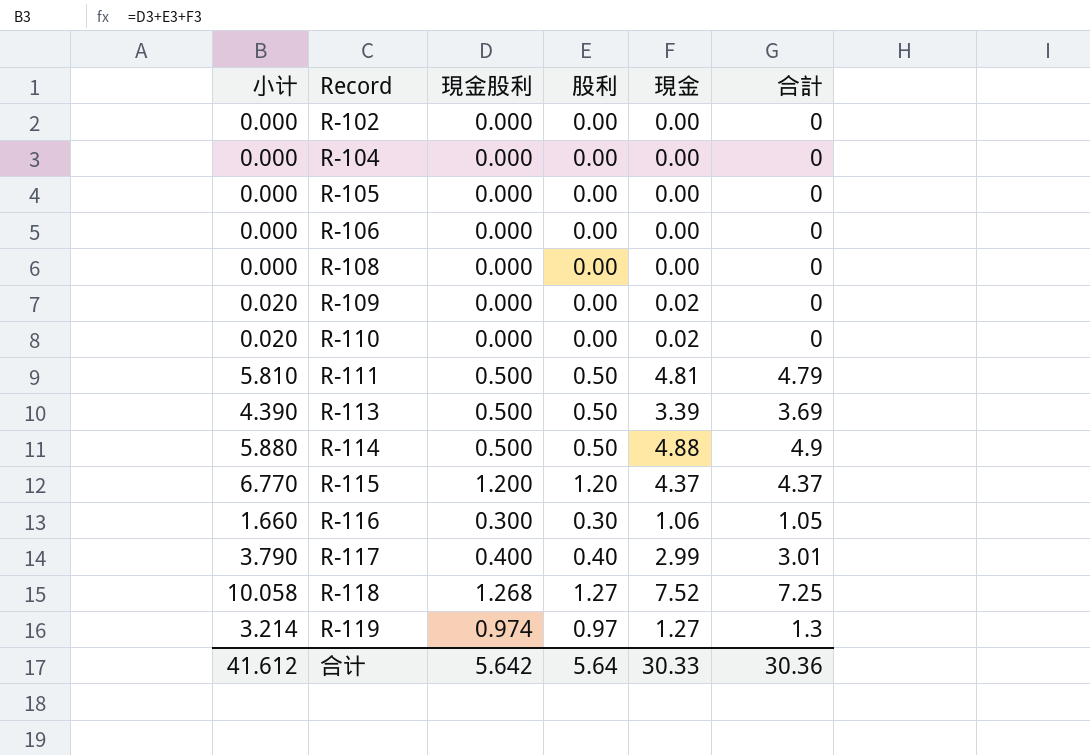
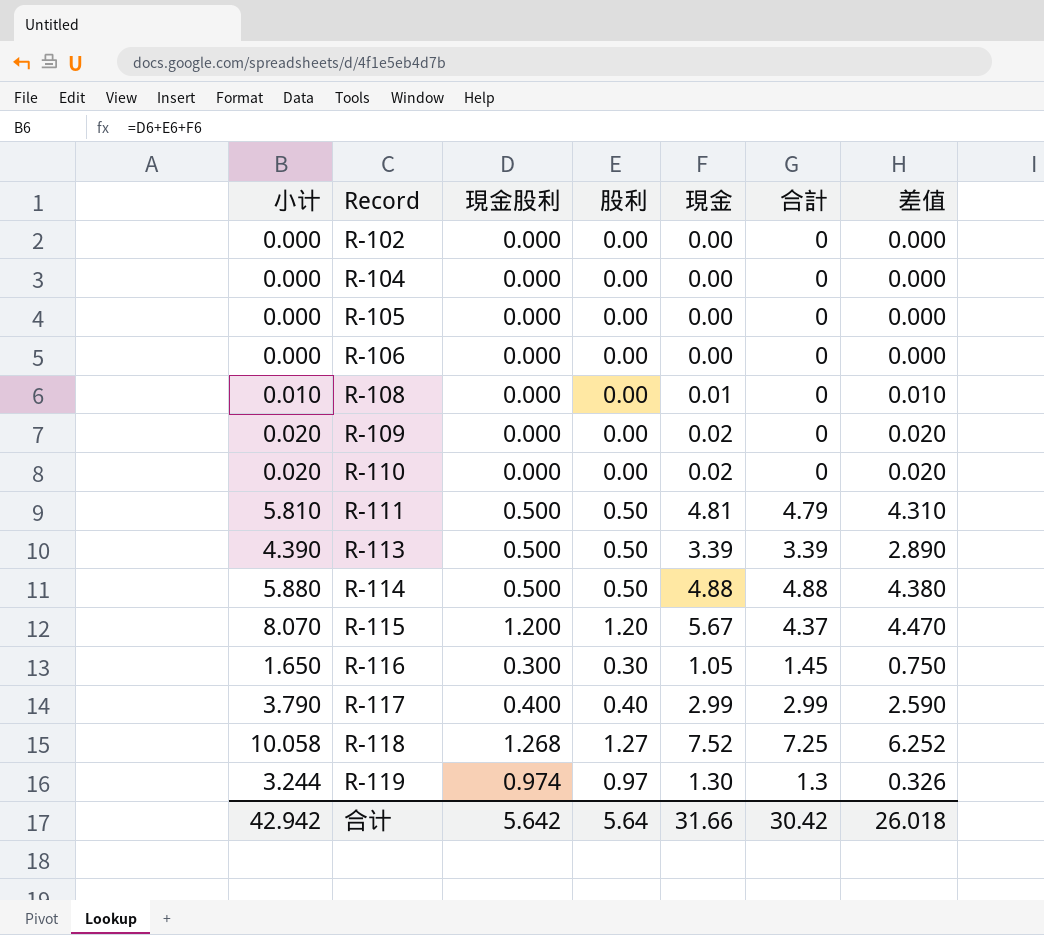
column 差值 | formula: none -> [現金] - [現金股利]
R-108 | 小计: 0.000 -> 0.010
R-108 | 現金: 0.00 -> 0.01
R-113 | 合計: 3.69 -> 3.39
R-114 | 合計: 4.9 -> 4.88
R-115 | 小计: 6.770 -> 8.070
R-115 | 現金: 4.37 -> 5.67
R-116 | 小计: 1.660 -> 1.650
R-116 | 現金: 1.06 -> 1.05
R-116 | 合計: 1.05 -> 1.45
R-117 | 合計: 3.01 -> 2.99
R-119 | 小计: 3.214 -> 3.244
R-119 | 現金: 1.27 -> 1.30
合计 | 小计: 41.612 -> 42.942
合计 | 現金: 30.33 -> 31.66
合计 | 合計: 30.36 -> 30.42

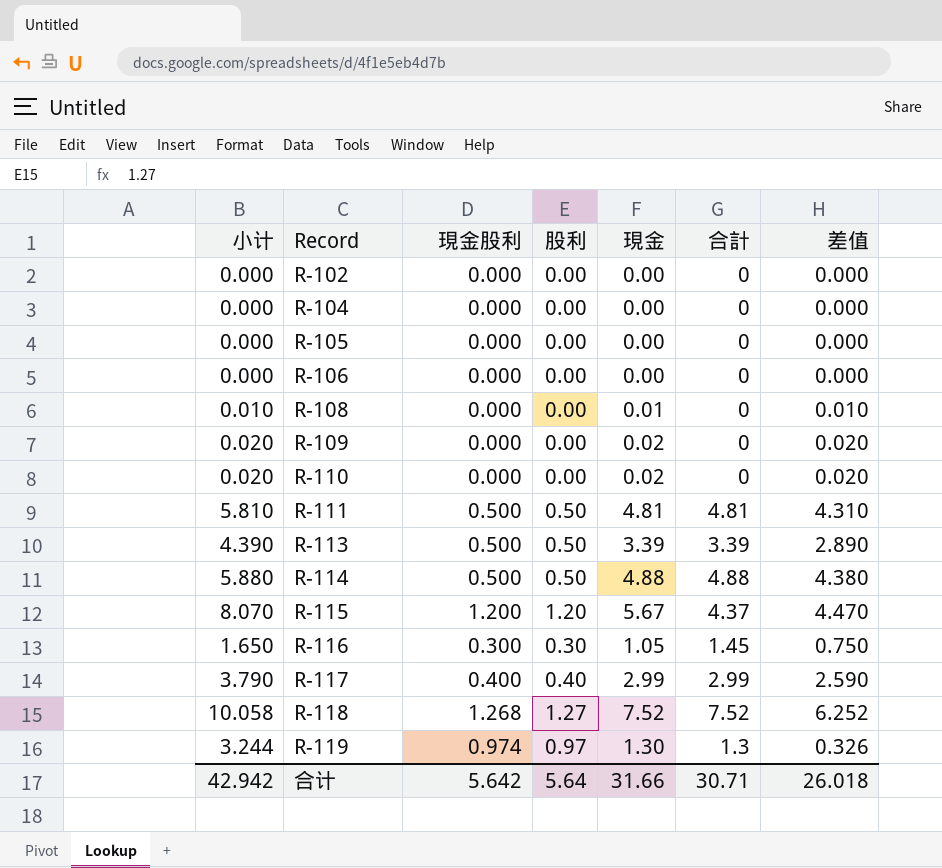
R-111 | 合計: 4.79 -> 4.81
R-118 | 合計: 7.25 -> 7.52
合计 | 合計: 30.42 -> 30.71

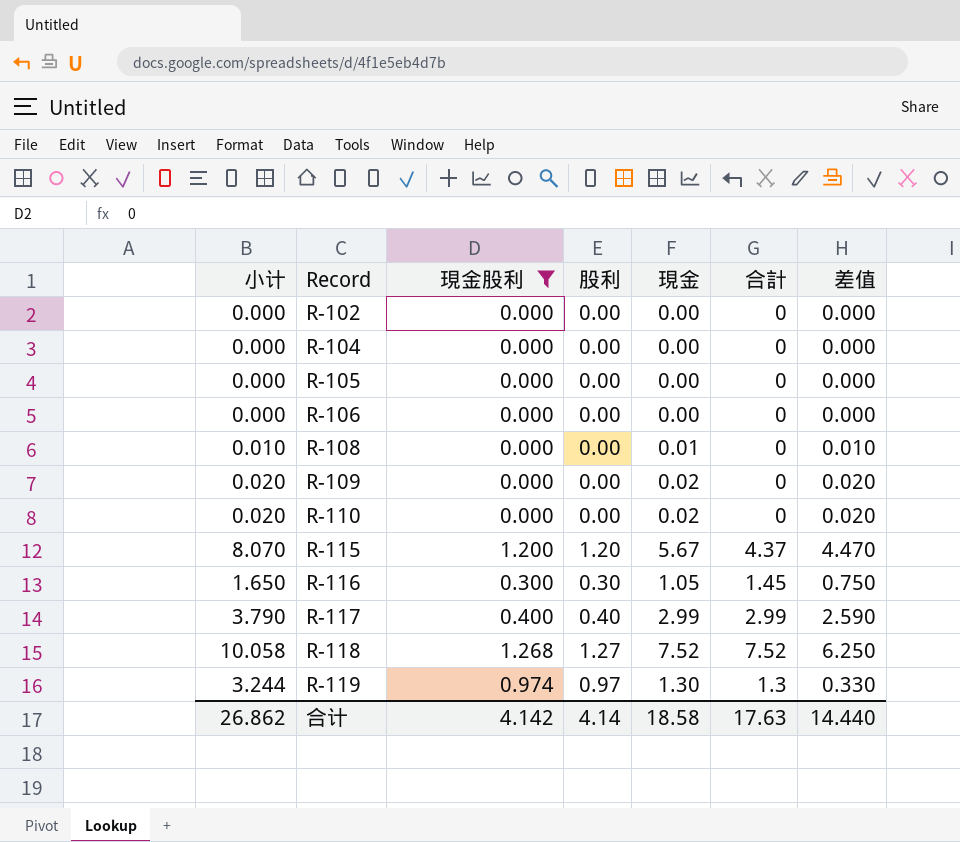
filter: none -> 現金股利 != 0.500
column 差值 | formula: [現金] - [現金股利] -> [現金] - [股利]
合计 | 小计: 42.942 -> 26.862
合计 | 現金股利: 5.642 -> 4.142
合计 | 股利: 5.64 -> 4.14
合计 | 現金: 31.66 -> 18.58
合计 | 合計: 30.71 -> 17.63
合计 | 差值: 26.018 -> 14.440

